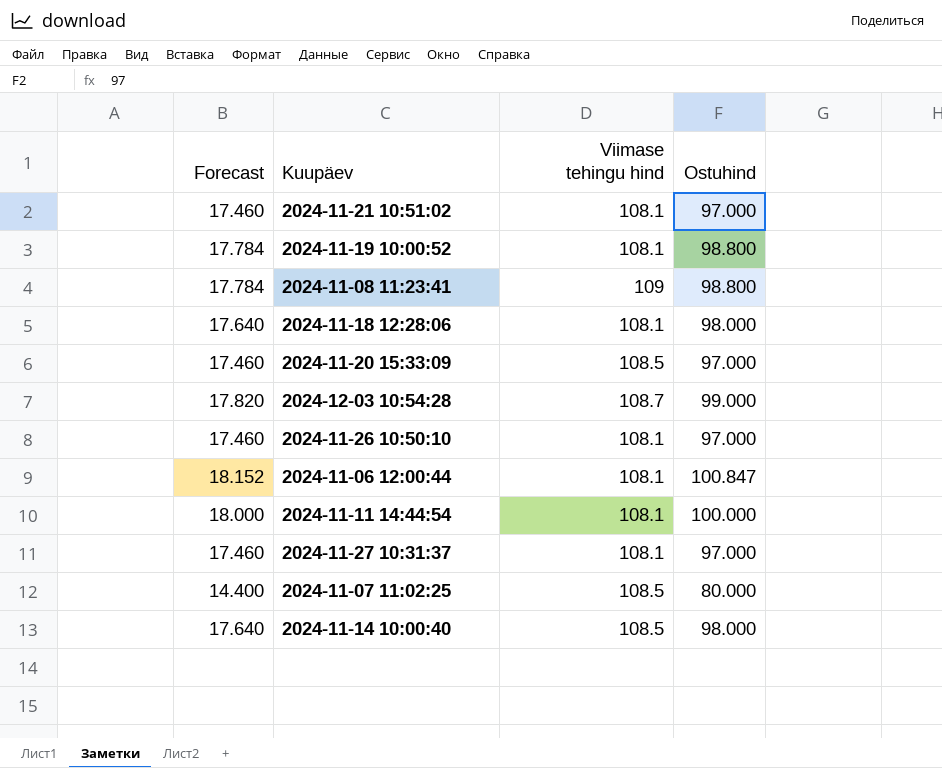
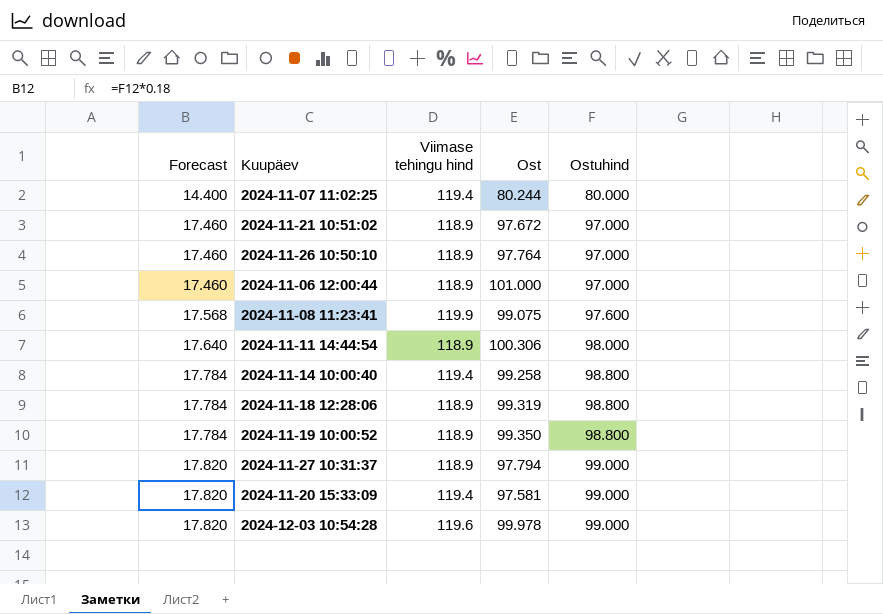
row order: none -> Forecast ascending
column Ost | position: none -> 4
2024-11-07 11:02:25 | Viimase tehingu hind: 108.5 -> 119.4
2024-11-21 10:51:02 | Viimase tehingu hind: 108.1 -> 118.9
2024-11-26 10:50:10 | Viimase tehingu hind: 108.1 -> 118.9
2024-11-06 12:00:44 | Forecast: 18.152 -> 17.460
2024-11-06 12:00:44 | Viimase tehingu hind: 108.1 -> 118.9
2024-11-06 12:00:44 | Ostuhind: 100.847 -> 97.000
2024-11-08 11:23:41 | Forecast: 17.784 -> 17.568
2024-11-08 11:23:41 | Viimase tehingu hind: 109 -> 119.9
2024-11-08 11:23:41 | Ostuhind: 98.800 -> 97.600
2024-11-11 14:44:54 | Forecast: 18.000 -> 17.640
2024-11-11 14:44:54 | Viimase tehingu hind: 108.1 -> 118.9
2024-11-11 14:44:54 | Ostuhind: 100.000 -> 98.000
2024-11-14 10:00:40 | Forecast: 17.640 -> 17.784
2024-11-14 10:00:40 | Viimase tehingu hind: 108.5 -> 119.4
2024-11-14 10:00:40 | Ostuhind: 98.000 -> 98.800
2024-11-18 12:28:06 | Forecast: 17.640 -> 17.784
2024-11-18 12:28:06 | Viimase tehingu hind: 108.1 -> 118.9
2024-11-18 12:28:06 | Ostuhind: 98.000 -> 98.800
2024-11-19 10:00:52 | Viimase tehingu hind: 108.1 -> 118.9
2024-11-27 10:31:37 | Forecast: 17.460 -> 17.820
2024-11-27 10:31:37 | Viimase tehingu hind: 108.1 -> 118.9
2024-11-27 10:31:37 | Ostuhind: 97.000 -> 99.000
2024-11-20 15:33:09 | Forecast: 17.460 -> 17.820
2024-11-20 15:33:09 | Viimase tehingu hind: 108.5 -> 119.4
2024-11-20 15:33:09 | Ostuhind: 97.000 -> 99.000
2024-12-03 10:54:28 | Viimase tehingu hind: 108.7 -> 119.6

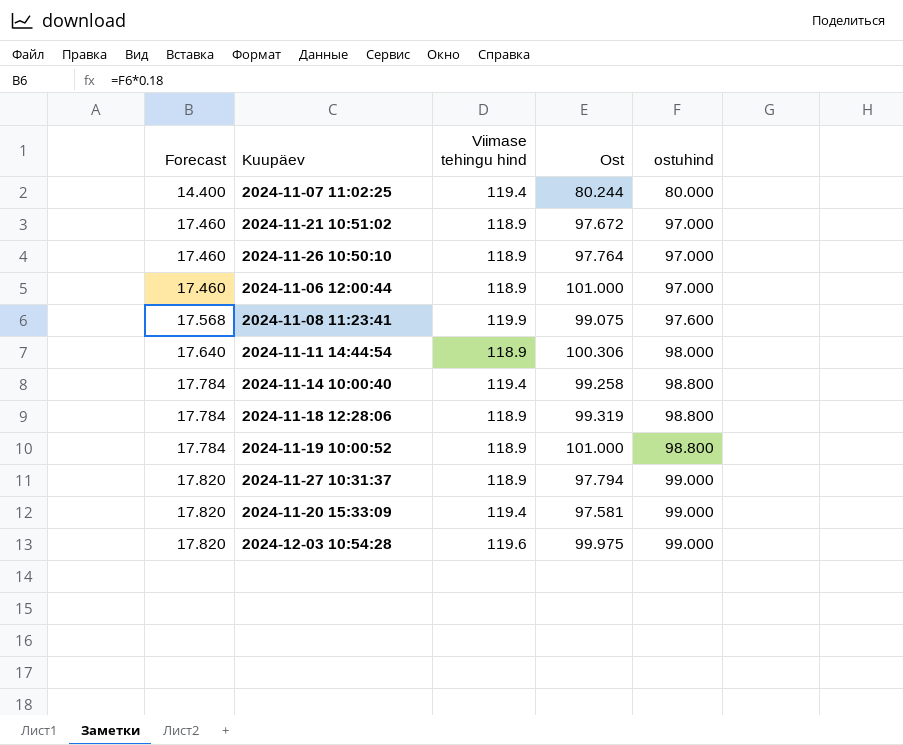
column name: Ostuhind -> ostuhind
2024-11-19 10:00:52 | Ost: 99.350 -> 101.000
2024-12-03 10:54:28 | Ost: 99.978 -> 99.975

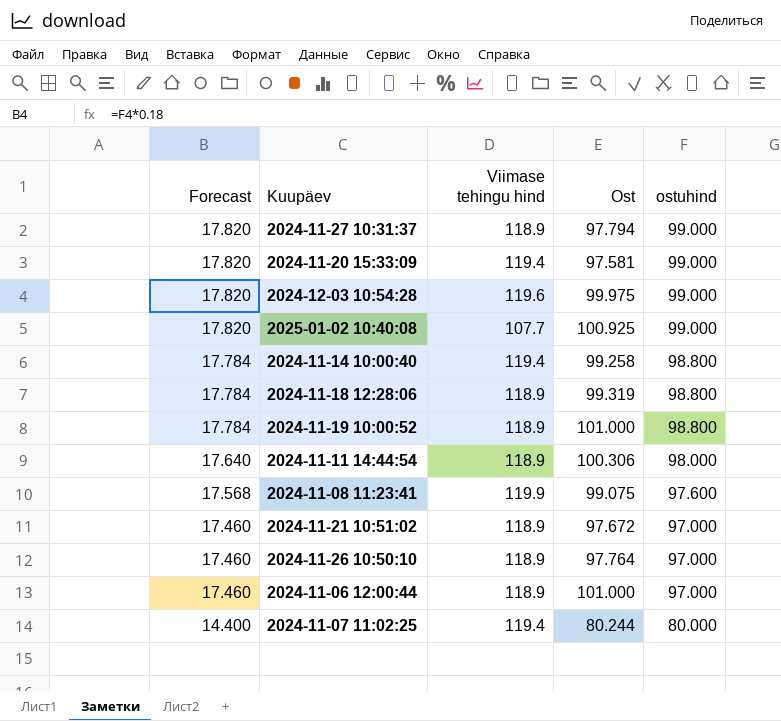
row order: Forecast ascending -> Forecast descending
row 2025-01-02 10:40:08: none -> 17.820 | 107.7 | 100.925 | 99.000

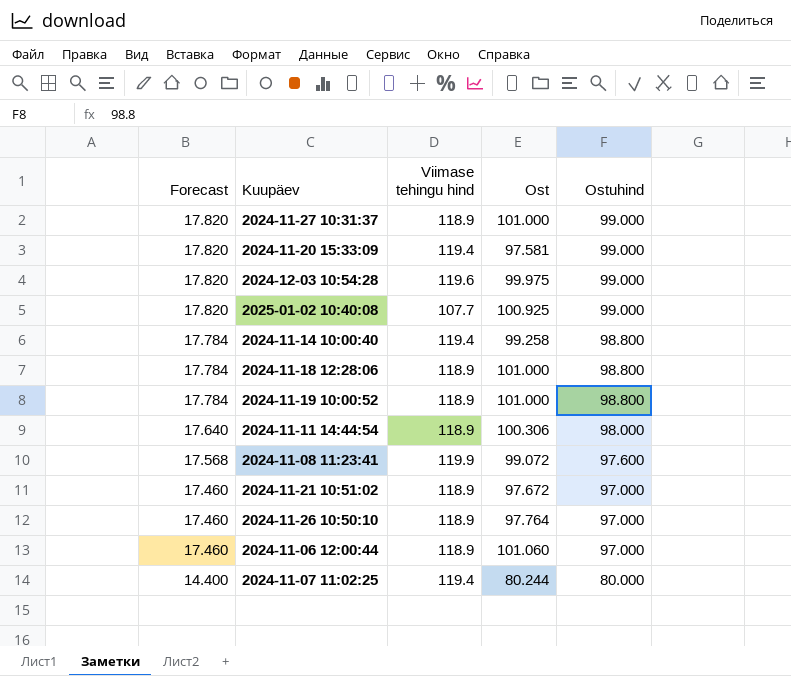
column name: ostuhind -> Ostuhind
2024-11-27 10:31:37 | Ost: 97.794 -> 101.000
2024-11-18 12:28:06 | Ost: 99.319 -> 101.000
2024-11-08 11:23:41 | Ost: 99.075 -> 99.072
2024-11-06 12:00:44 | Ost: 101.000 -> 101.060

